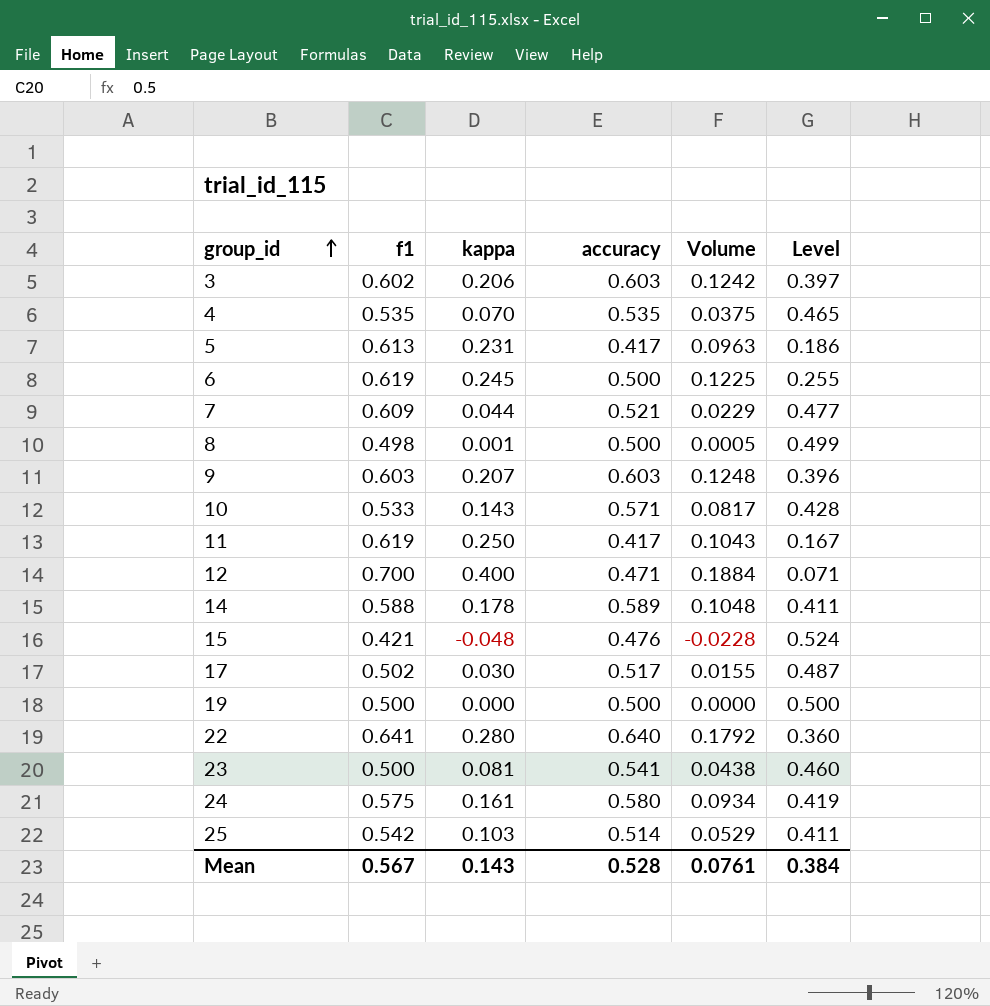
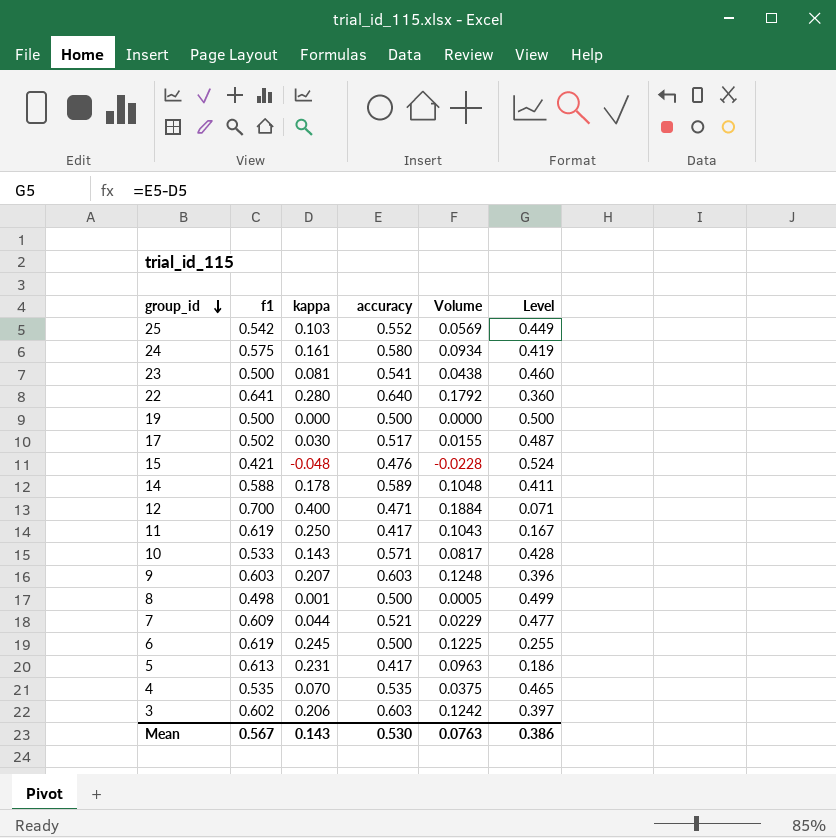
row order: group_id ascending -> group_id descending
25 | accuracy: 0.514 -> 0.552
25 | Volume: 0.0529 -> 0.0569
25 | Level: 0.411 -> 0.449
Mean | accuracy: 0.528 -> 0.530
Mean | Volume: 0.0761 -> 0.0763
Mean | Level: 0.384 -> 0.386

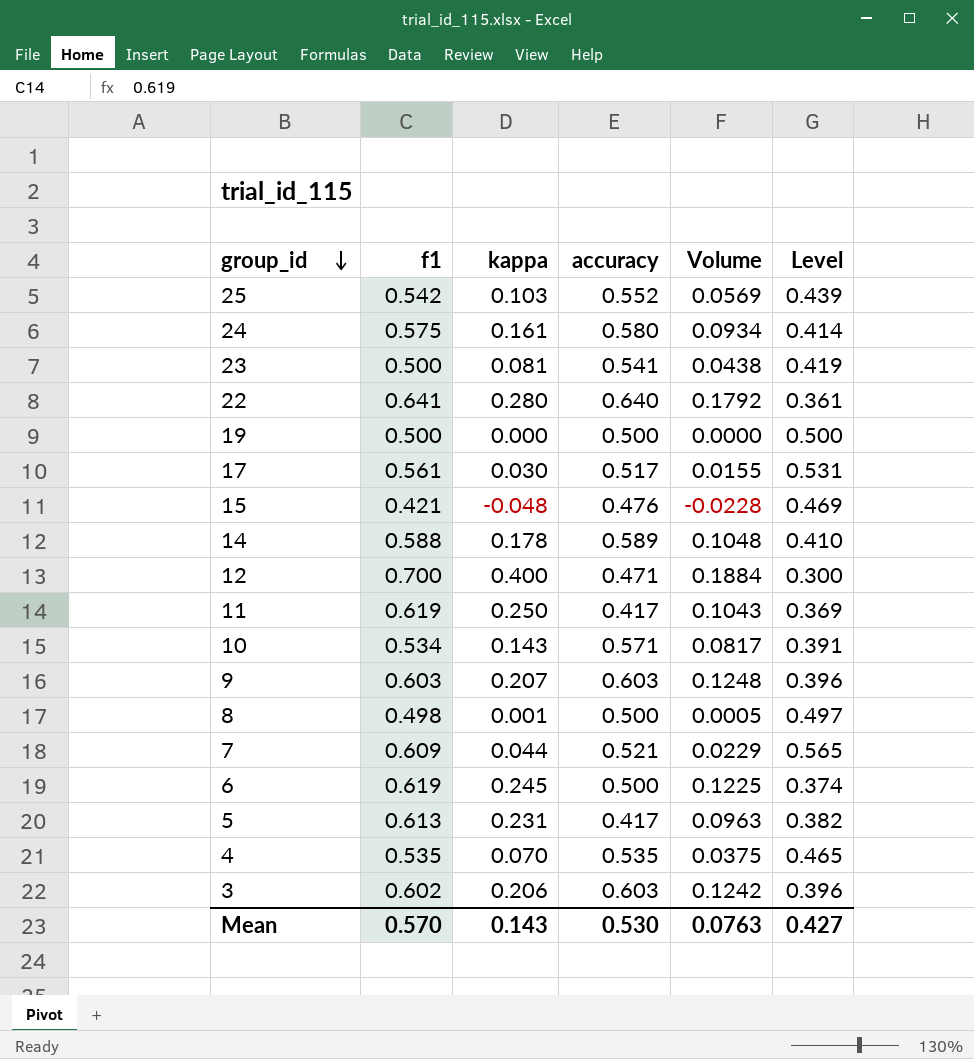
column Level | formula: [accuracy] - [kappa] -> [f1] - [kappa]
17 | f1: 0.502 -> 0.561
10 | f1: 0.533 -> 0.534
Mean | f1: 0.567 -> 0.570
Mean | Level: 0.386 -> 0.427

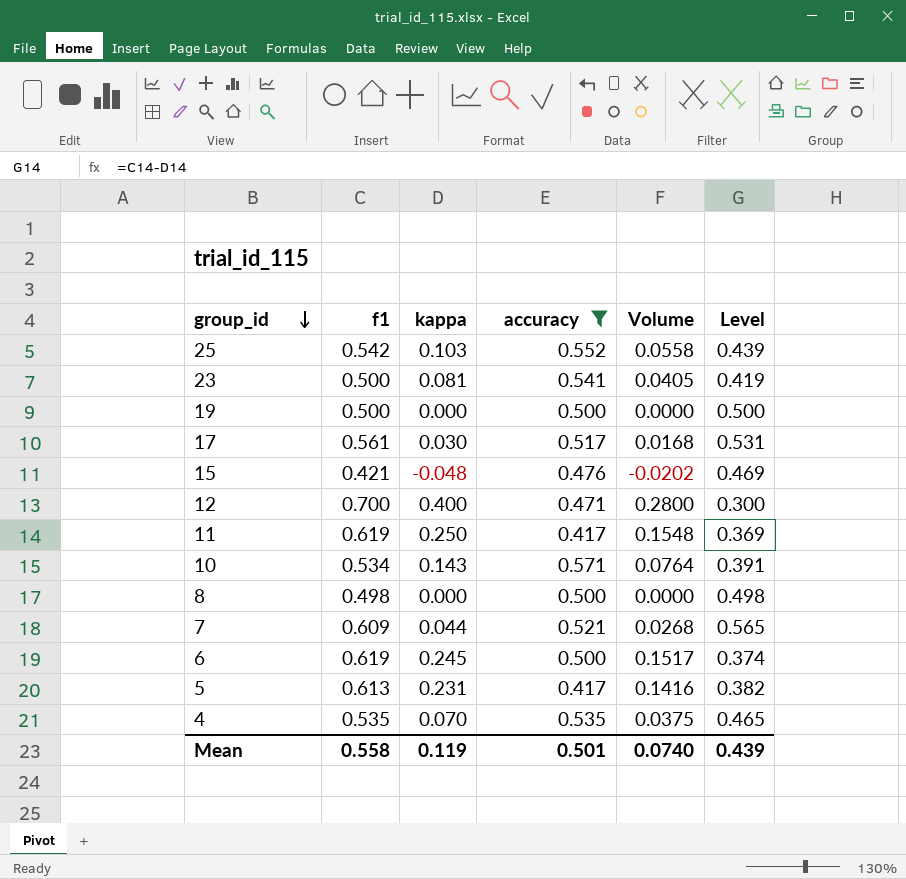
filter: none -> accuracy <= 0.571
column Volume | formula: [kappa] * [accuracy] -> [f1] * [kappa]
8 | kappa: 0.001 -> 0.000
8 | Level: 0.497 -> 0.498
Mean | f1: 0.570 -> 0.558
Mean | kappa: 0.143 -> 0.119
Mean | accuracy: 0.530 -> 0.501
Mean | Volume: 0.0763 -> 0.0740
Mean | Level: 0.427 -> 0.439

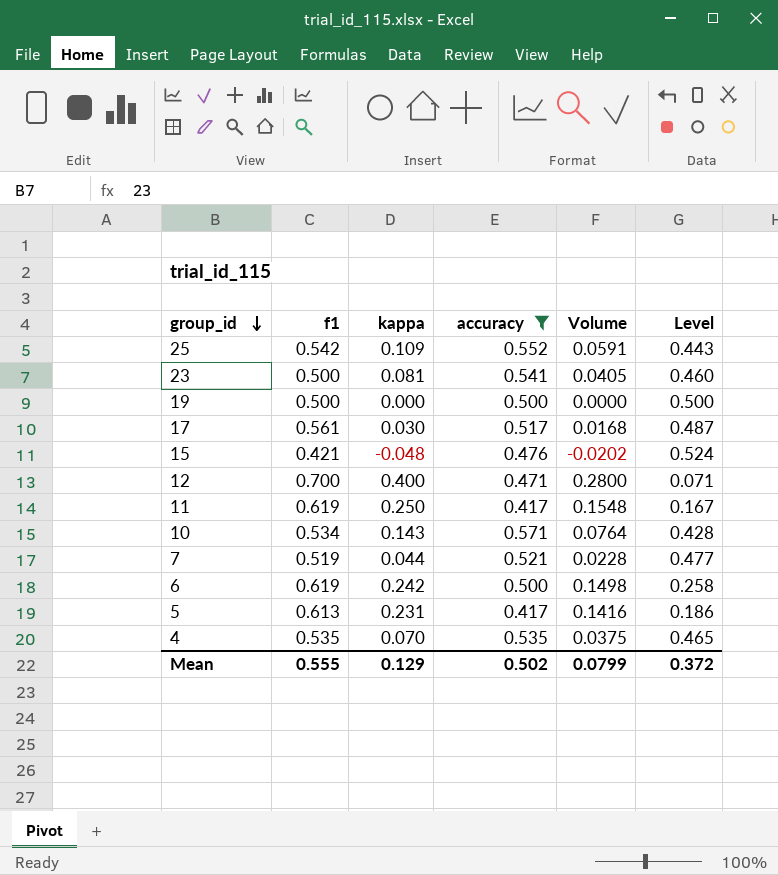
column Level | formula: [f1] - [kappa] -> [accuracy] - [kappa]
row 8: 0.498 | 0.000 | 0.500 | 0.0000 | 0.498 -> none
25 | kappa: 0.103 -> 0.109
25 | Volume: 0.0558 -> 0.0591
7 | f1: 0.609 -> 0.519
7 | Volume: 0.0268 -> 0.0228
6 | kappa: 0.245 -> 0.242
6 | Volume: 0.1517 -> 0.1498
Mean | f1: 0.558 -> 0.555
Mean | kappa: 0.119 -> 0.129
Mean | accuracy: 0.501 -> 0.502
Mean | Volume: 0.0740 -> 0.0799
Mean | Level: 0.439 -> 0.372

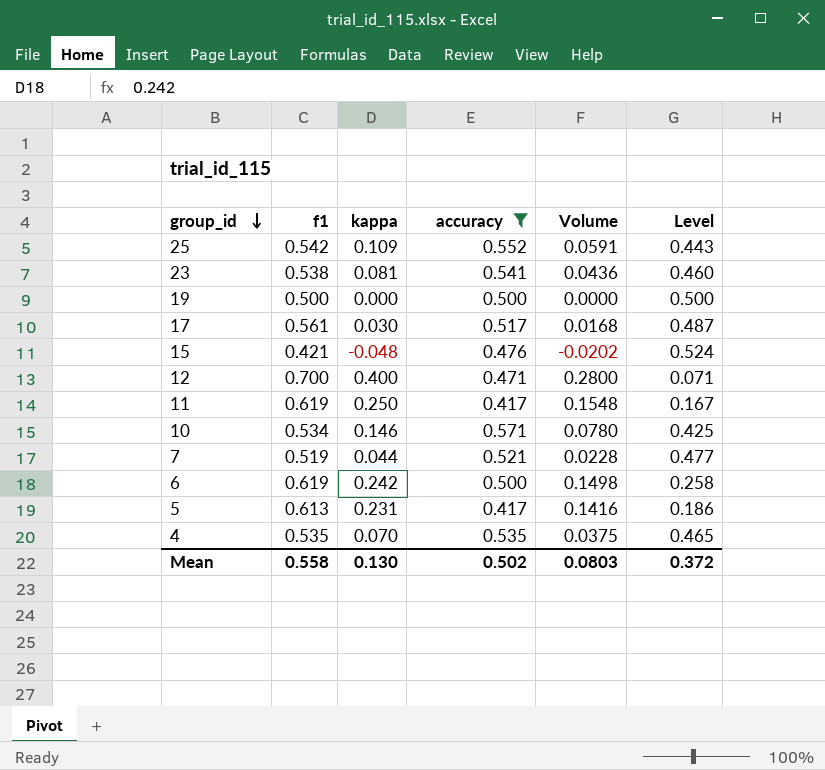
23 | f1: 0.500 -> 0.538
23 | Volume: 0.0405 -> 0.0436
10 | kappa: 0.143 -> 0.146
10 | Volume: 0.0764 -> 0.0780
10 | Level: 0.428 -> 0.425
Mean | f1: 0.555 -> 0.558
Mean | kappa: 0.129 -> 0.130
Mean | Volume: 0.0799 -> 0.0803

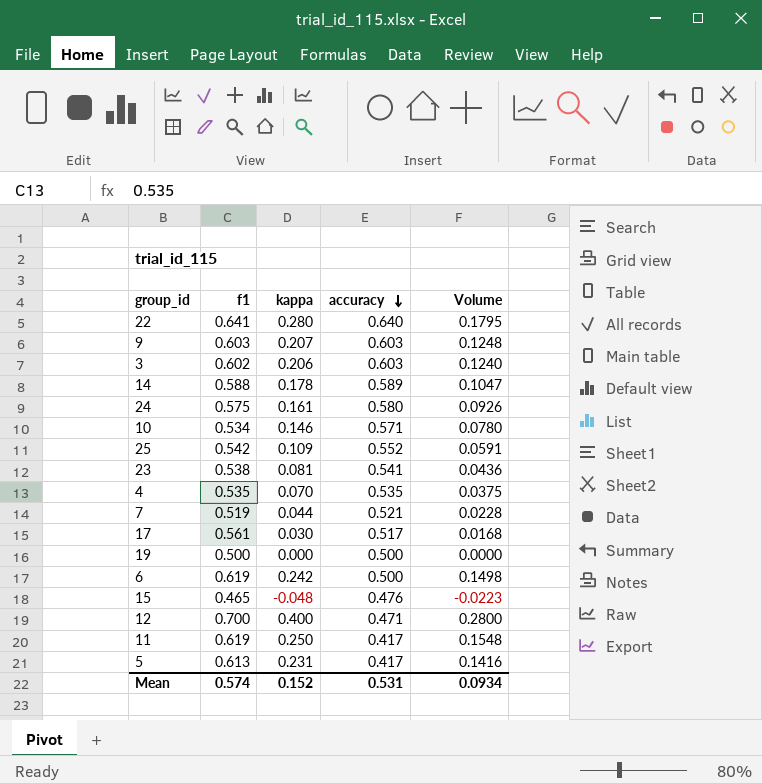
filter: accuracy <= 0.571 -> none
row order: group_id descending -> accuracy descending
column Level | formula: [accuracy] - [kappa] -> none
15 | f1: 0.421 -> 0.465
15 | Volume: -0.0202 -> -0.0223
Mean | f1: 0.558 -> 0.574
Mean | kappa: 0.130 -> 0.152
Mean | accuracy: 0.502 -> 0.531
Mean | Volume: 0.0803 -> 0.0934

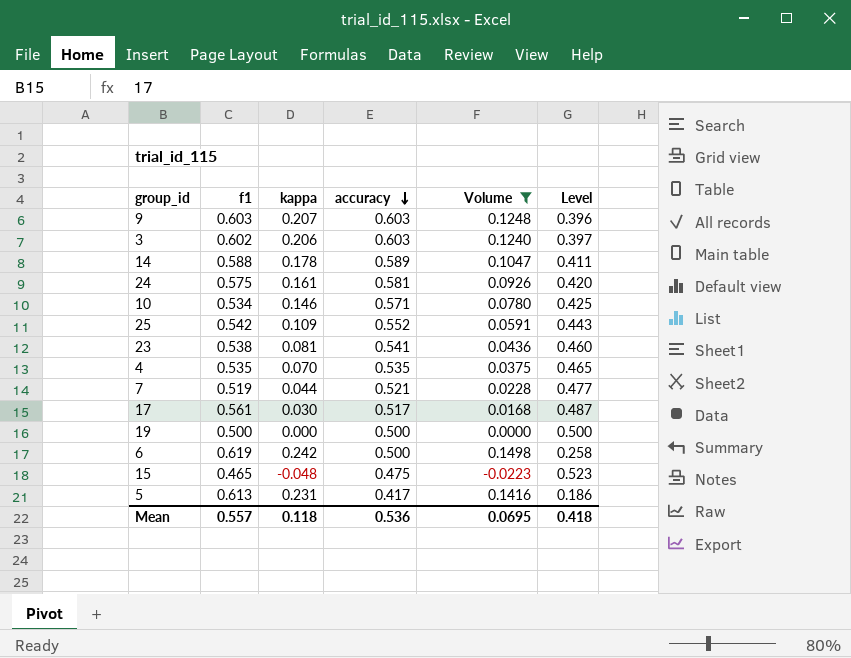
filter: none -> Volume <= 0.1498
column Level | formula: none -> [accuracy] - [kappa]
24 | accuracy: 0.580 -> 0.581
15 | accuracy: 0.476 -> 0.475
Mean | f1: 0.574 -> 0.557
Mean | kappa: 0.152 -> 0.118
Mean | accuracy: 0.531 -> 0.536
Mean | Volume: 0.0934 -> 0.0695

